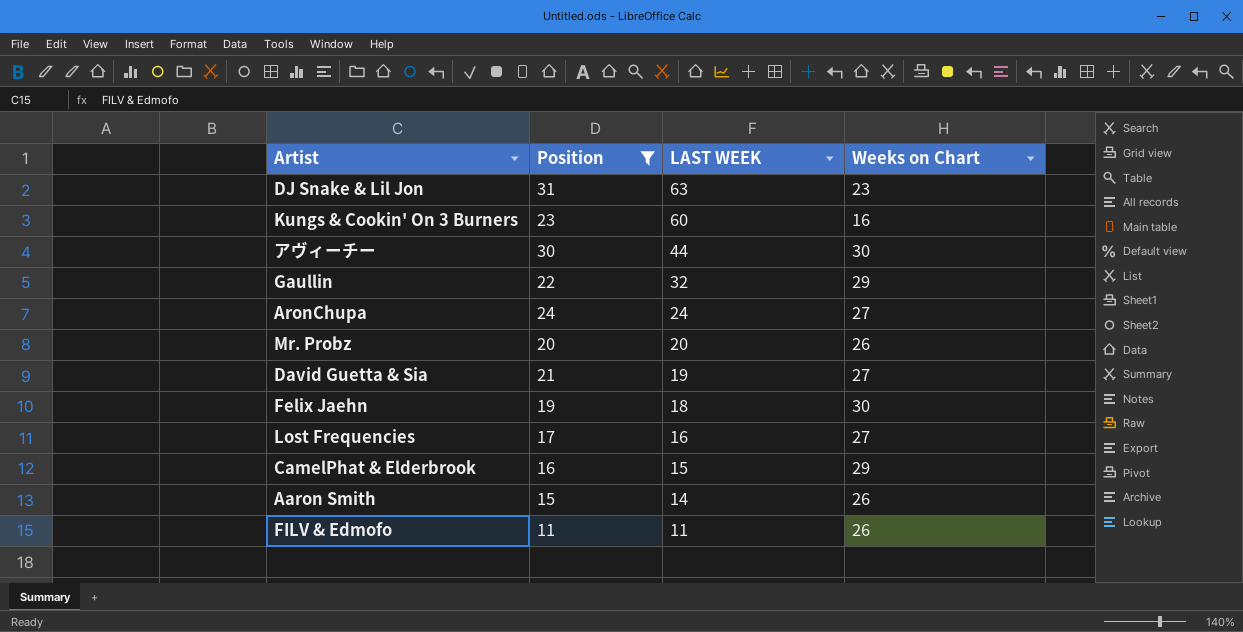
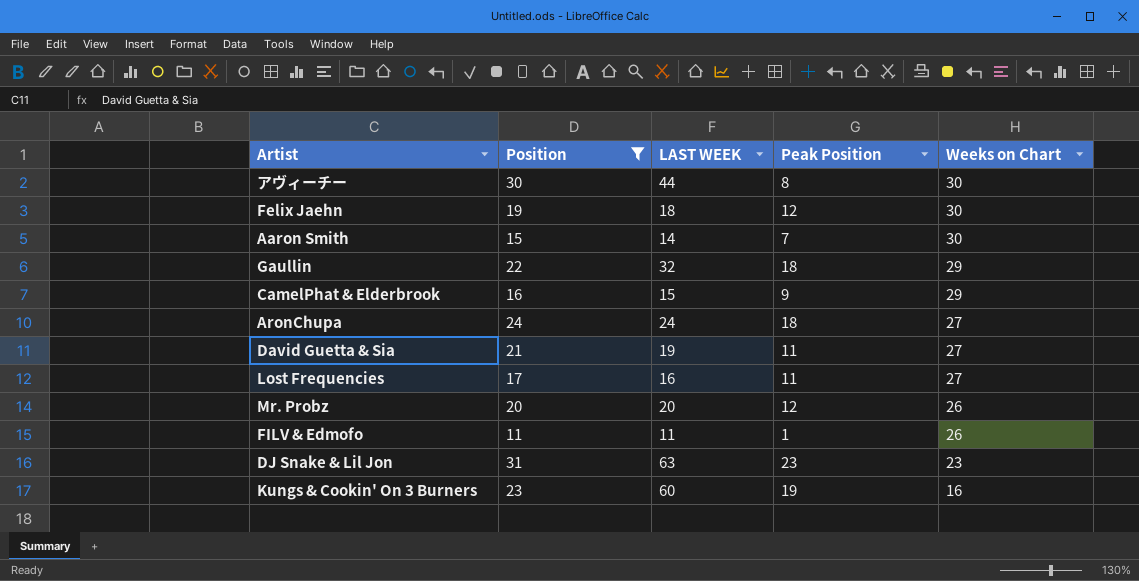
row order: LAST WEEK descending -> Weeks on Chart descending
column Peak Position | position: none -> 4
Aaron Smith | Weeks on Chart: 26 -> 30

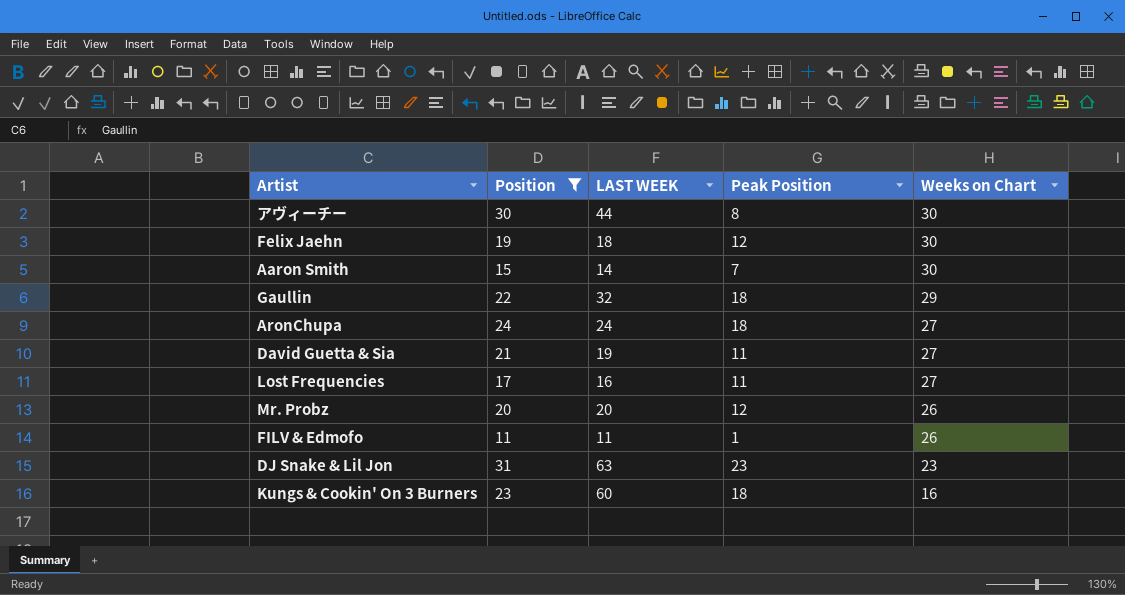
row CamelPhat & Elderbrook: 16 | 15 | 9 | 29 -> none
Kungs & Cookin' On 3 Burners | Peak Position: 19 -> 18

